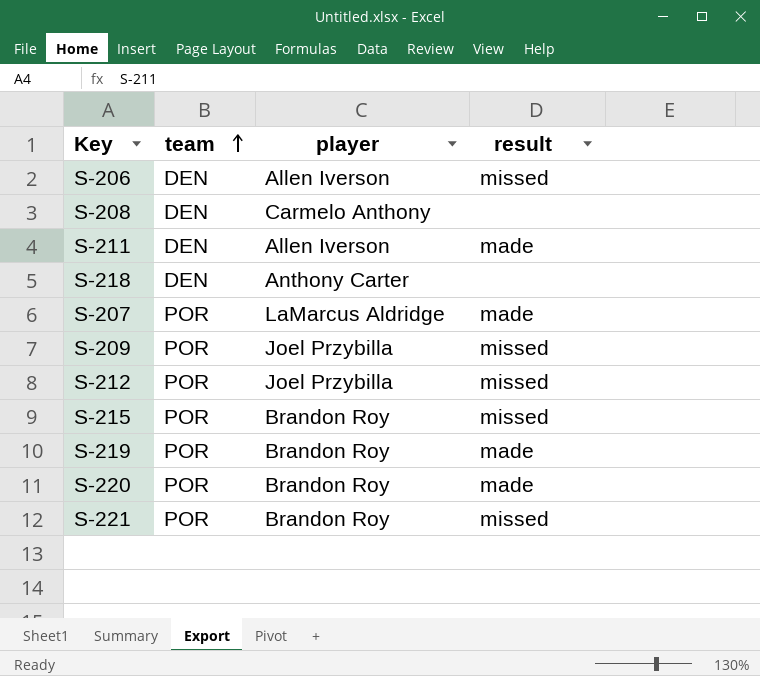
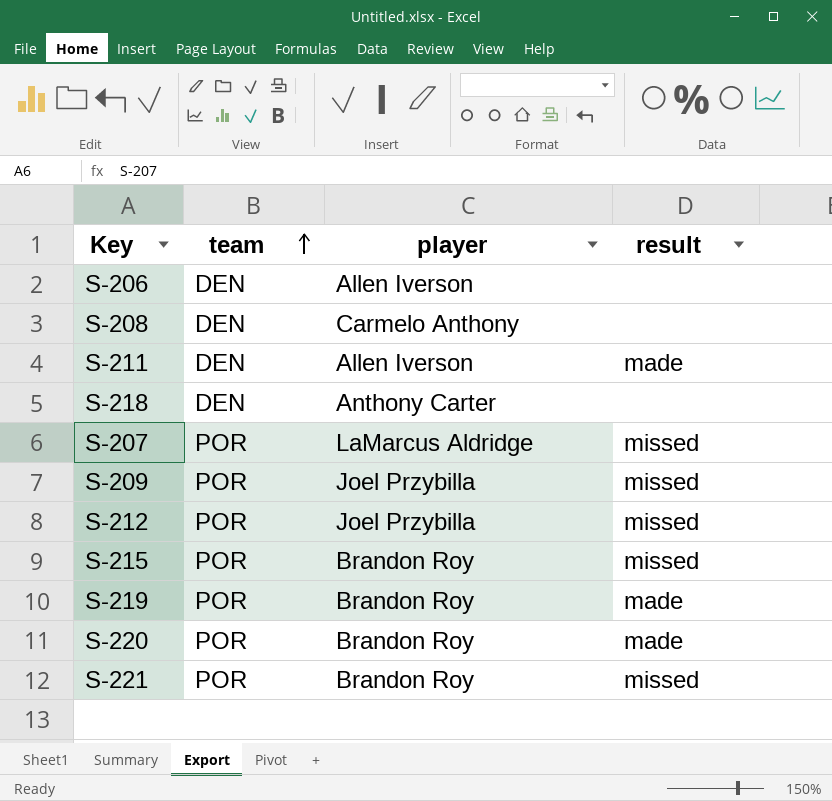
S-206 | result: missed -> none
S-207 | result: made -> missed

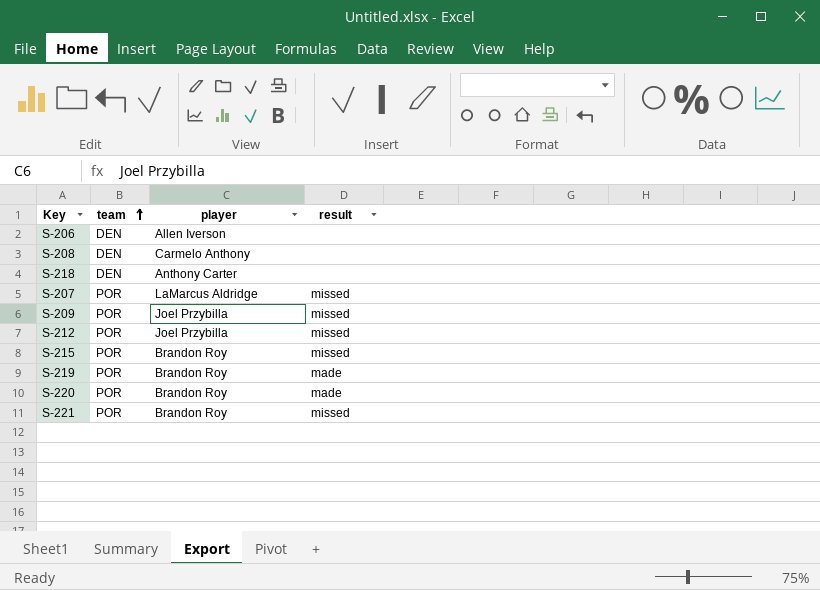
row S-211: DEN | Allen Iverson | made -> none

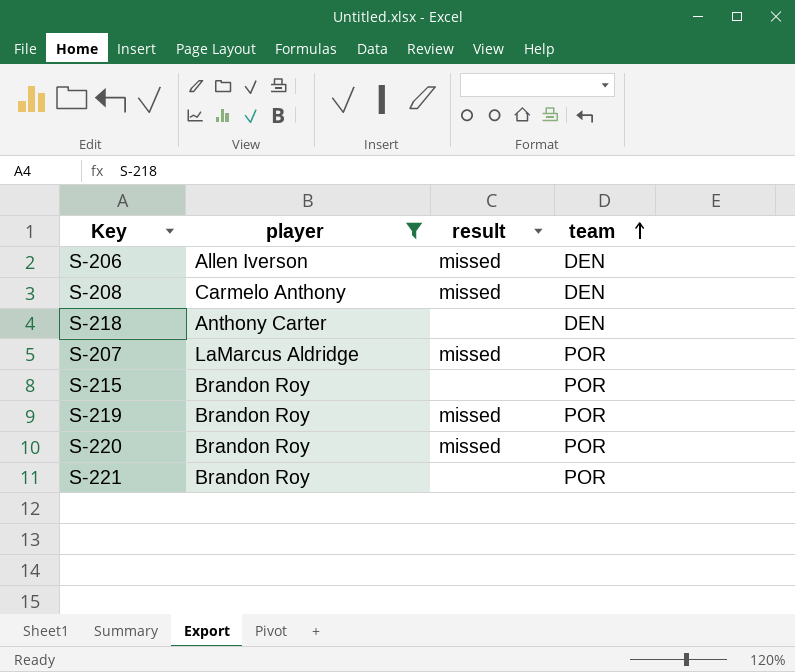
filter: none -> player != Joel Przybilla
column team | position: 2 -> 4
S-206 | result: none -> missed
S-208 | result: none -> missed
S-215 | result: missed -> none
S-219 | result: made -> missed
S-220 | result: made -> missed
S-221 | result: missed -> none

